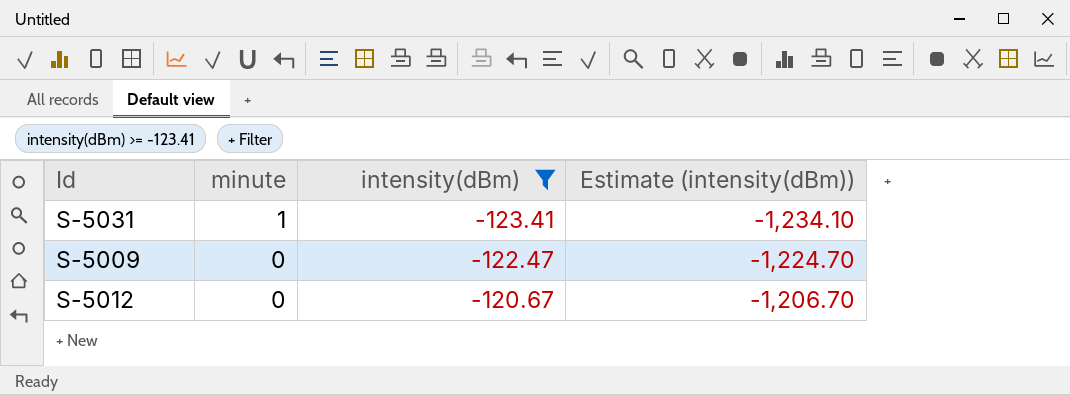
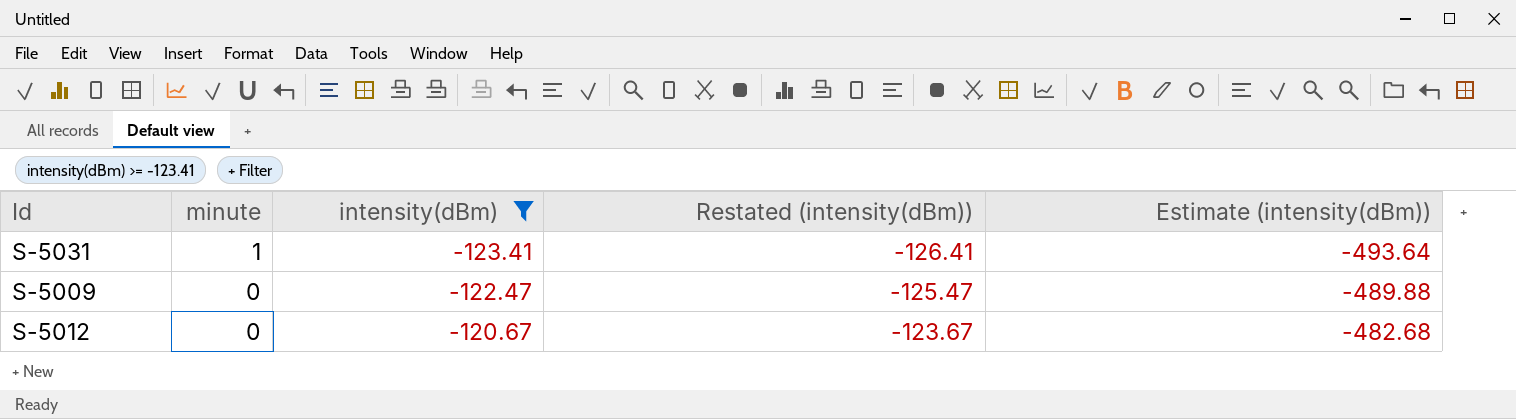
column Restated (intensity(dBm)) | formula: none -> [intensity(dBm)] - 3
column Estimate (intensity(dBm)) | formula: [intensity(dBm)] * 10 -> [intensity(dBm)] * 4

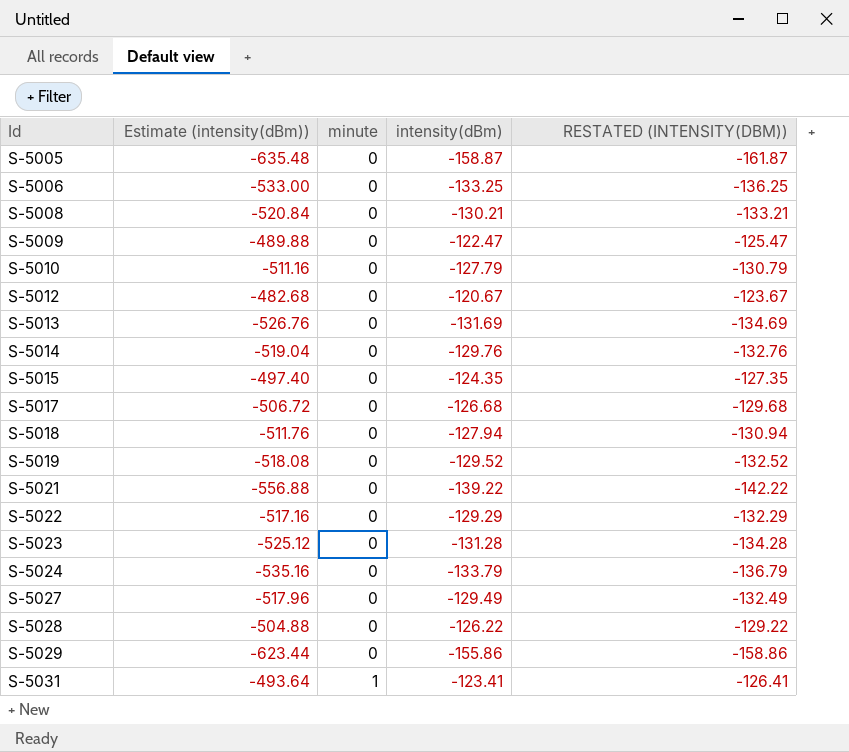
filter: intensity(dBm) >= -123.41 -> none
row order: minute descending -> Id ascending
column Estimate (intensity(dBm)) | position: 5 -> 2
column name: Restated (intensity(dBm)) -> RESTATED (INTENSITY(DBM))

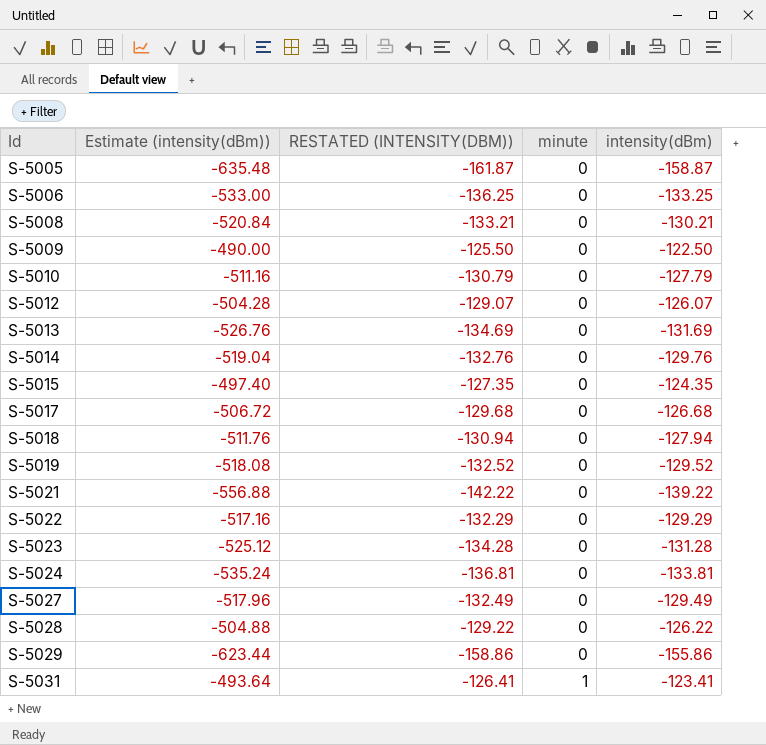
column RESTATED (INTENSITY(DBM)) | position: 5 -> 3
S-5009 | Estimate (intensity(dBm)): -489.88 -> -490.00
S-5009 | RESTATED (INTENSITY(DBM)): -125.47 -> -125.50
S-5009 | intensity(dBm): -122.47 -> -122.50
S-5012 | Estimate (intensity(dBm)): -482.68 -> -504.28
S-5012 | RESTATED (INTENSITY(DBM)): -123.67 -> -129.07
S-5012 | intensity(dBm): -120.67 -> -126.07
S-5024 | Estimate (intensity(dBm)): -535.16 -> -535.24
S-5024 | RESTATED (INTENSITY(DBM)): -136.79 -> -136.81
S-5024 | intensity(dBm): -133.79 -> -133.81

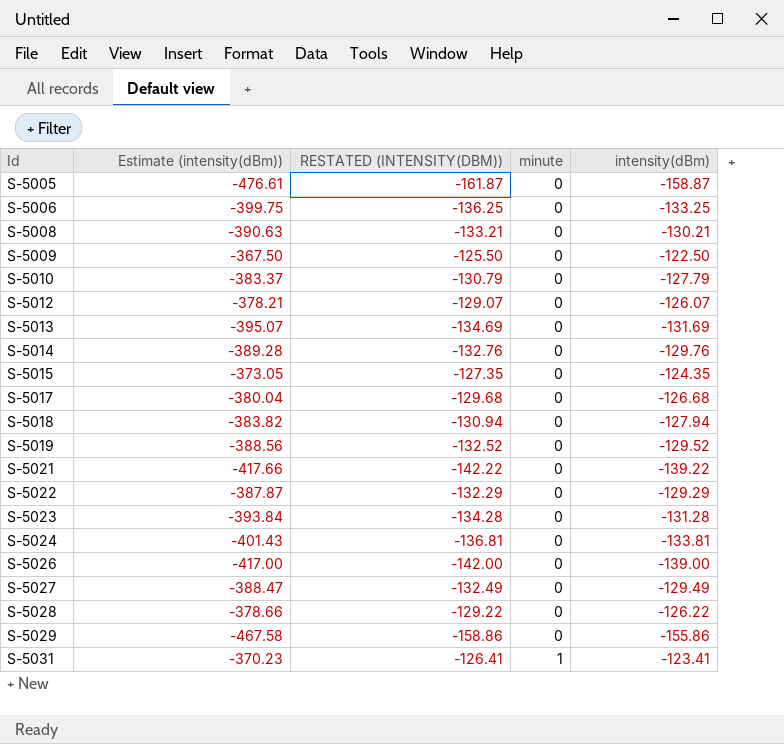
column Estimate (intensity(dBm)) | formula: [intensity(dBm)] * 4 -> [intensity(dBm)] * 3
row S-5026: none -> -417.00 | -142.00 | 0 | -139.00

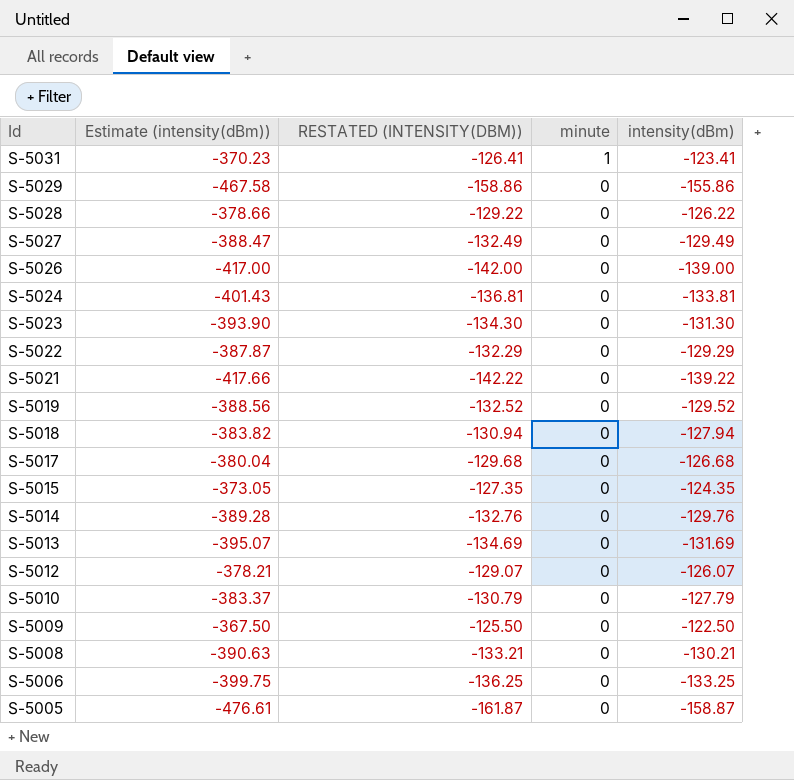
row order: Id ascending -> Id descending
S-5023 | Estimate (intensity(dBm)): -393.84 -> -393.90
S-5023 | RESTATED (INTENSITY(DBM)): -134.28 -> -134.30
S-5023 | intensity(dBm): -131.28 -> -131.30

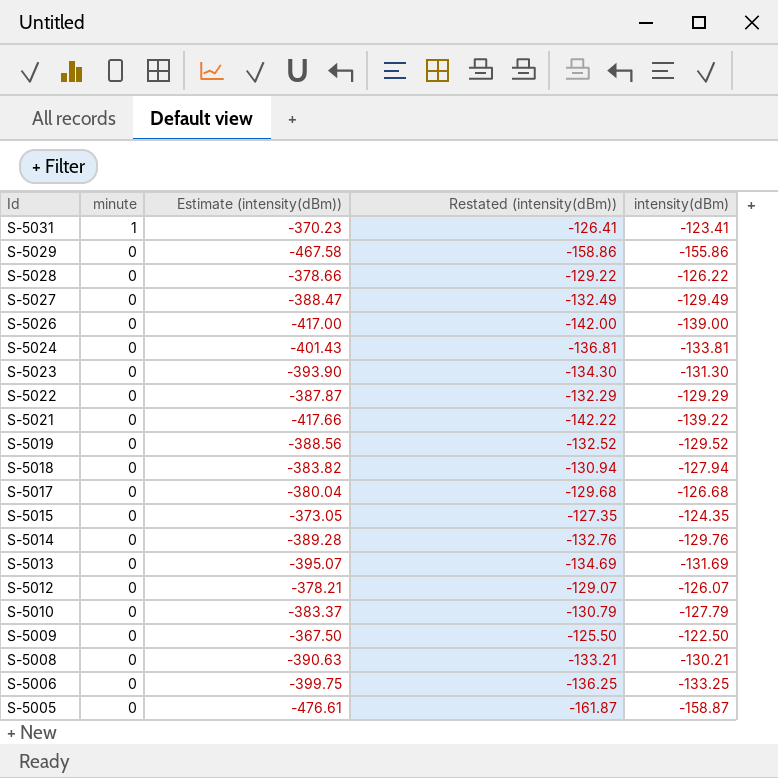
column minute | position: 4 -> 2
column name: RESTATED (INTENSITY(DBM)) -> Restated (intensity(dBm))

